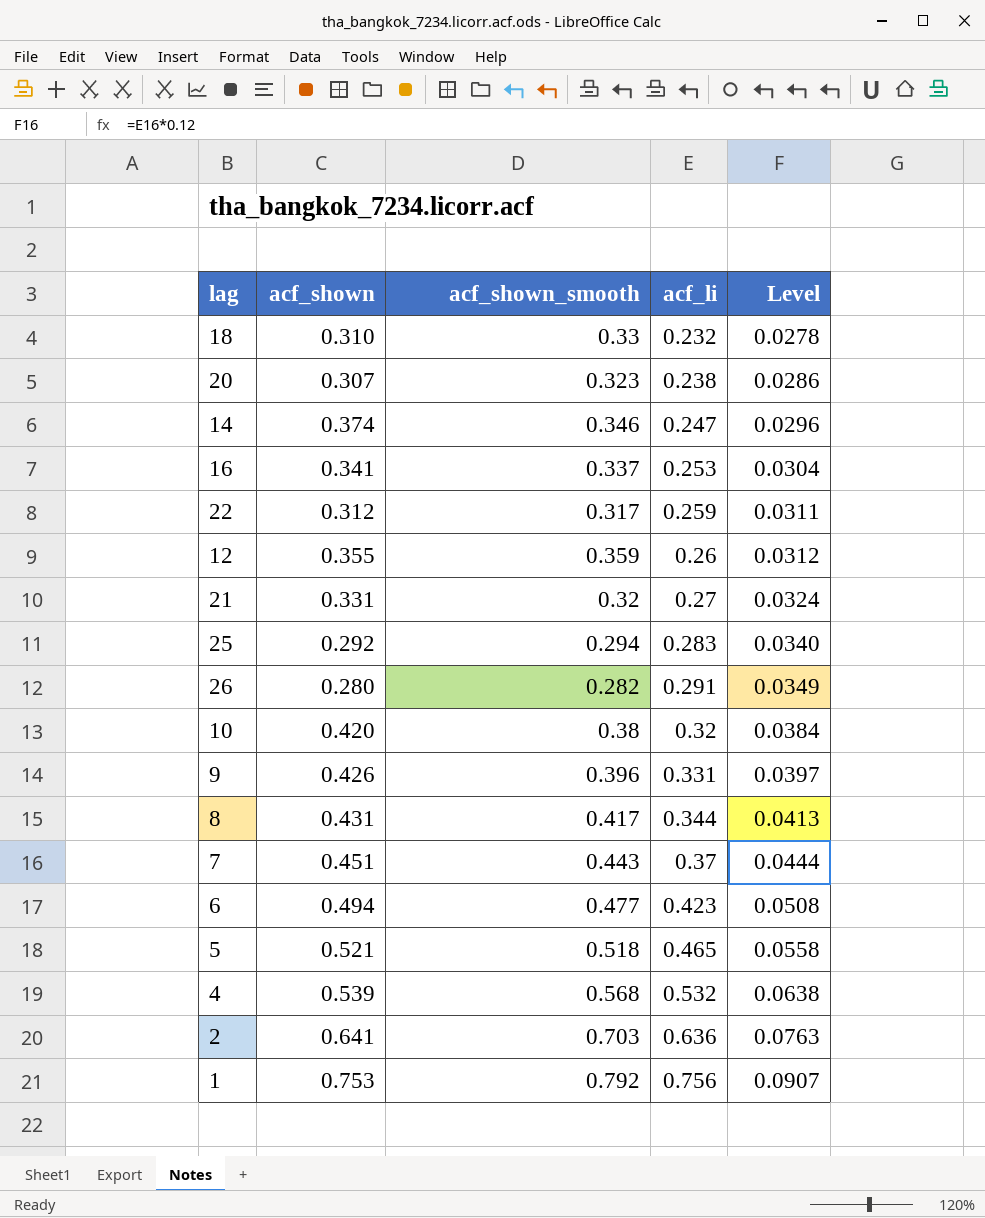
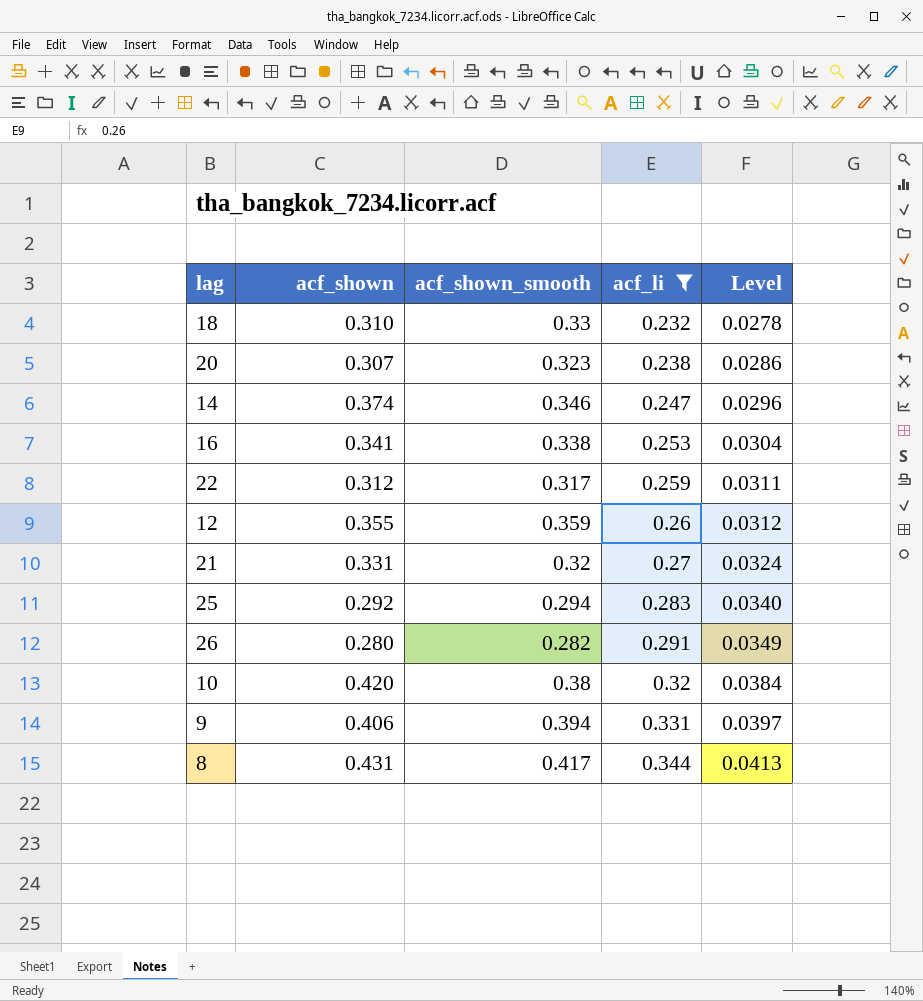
filter: none -> acf_li <= 0.344
16 | acf_shown_smooth: 0.337 -> 0.338
9 | acf_shown: 0.426 -> 0.406
9 | acf_shown_smooth: 0.396 -> 0.394

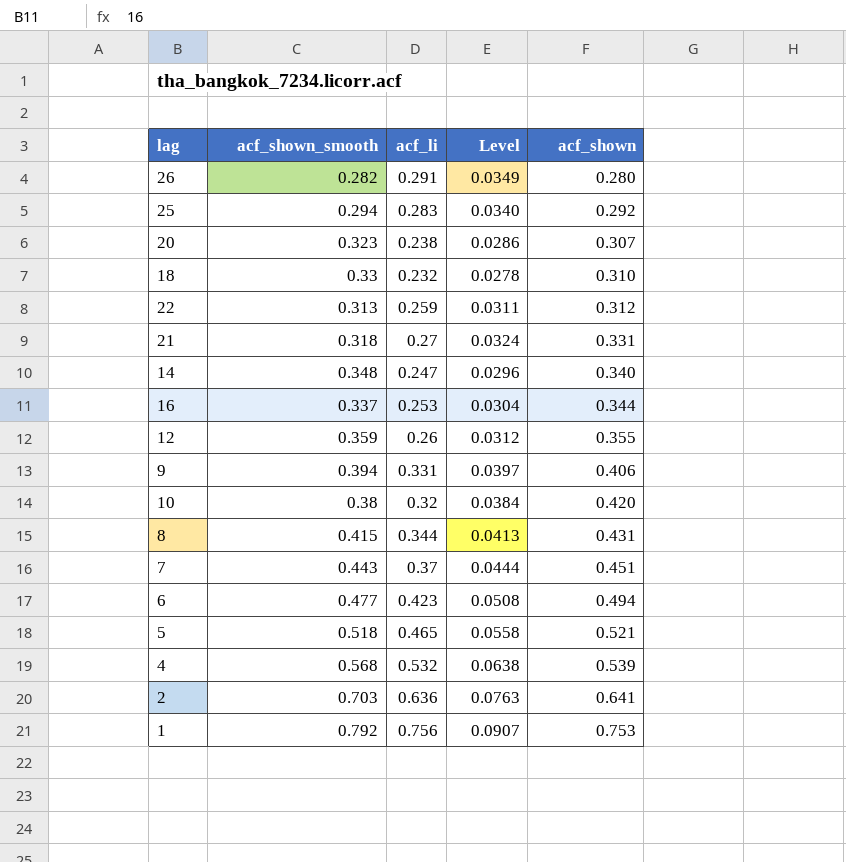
filter: acf_li <= 0.344 -> none
row order: acf_li ascending -> acf_shown ascending
column acf_shown | position: 2 -> 5
22 | acf_shown_smooth: 0.317 -> 0.313
21 | acf_shown_smooth: 0.32 -> 0.318
14 | acf_shown_smooth: 0.346 -> 0.348
14 | acf_shown: 0.374 -> 0.340
16 | acf_shown_smooth: 0.338 -> 0.337
16 | acf_shown: 0.341 -> 0.344
8 | acf_shown_smooth: 0.417 -> 0.415

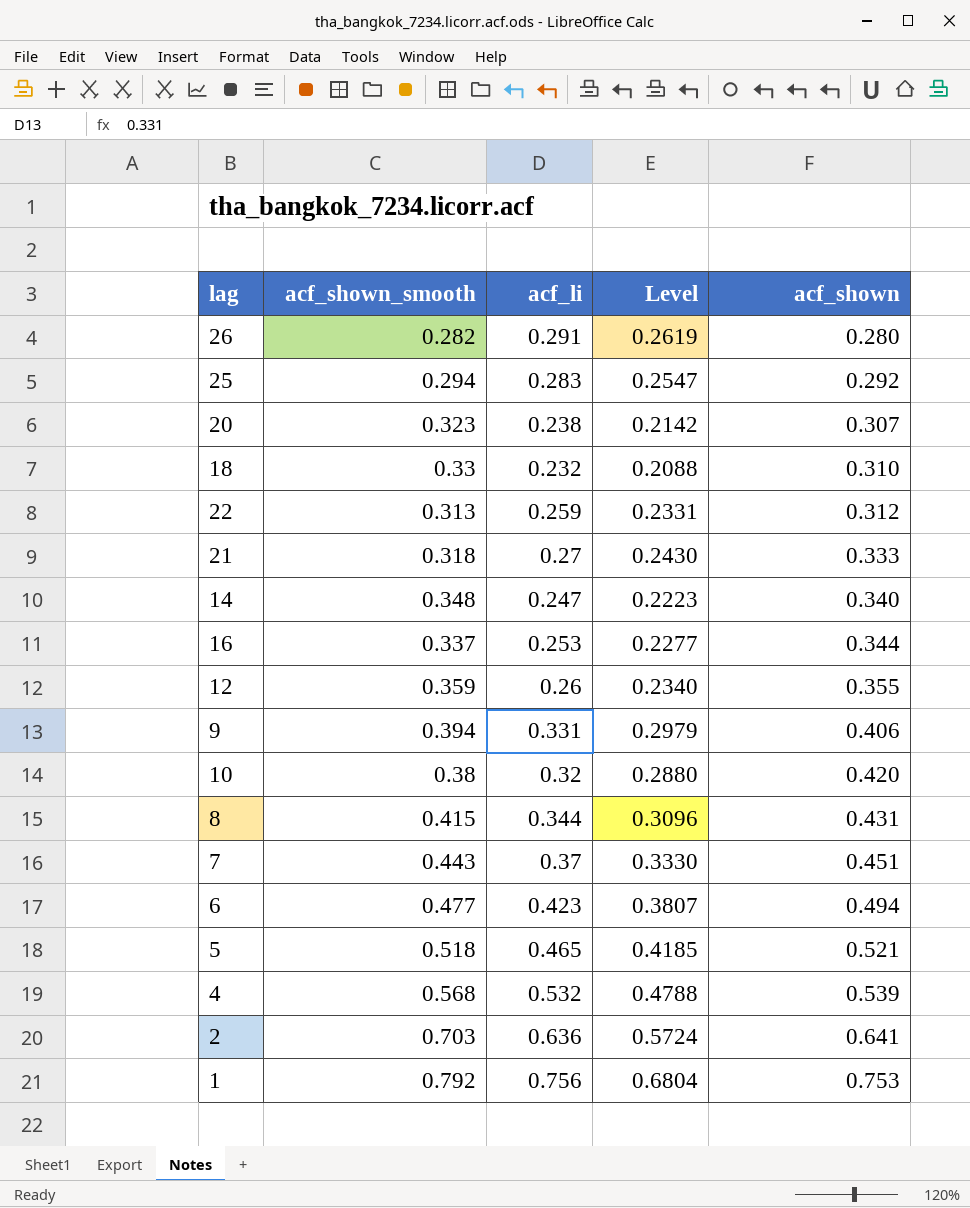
column Level | formula: [acf_li] * 0.12 -> [acf_li] * 0.9
21 | acf_shown: 0.331 -> 0.333

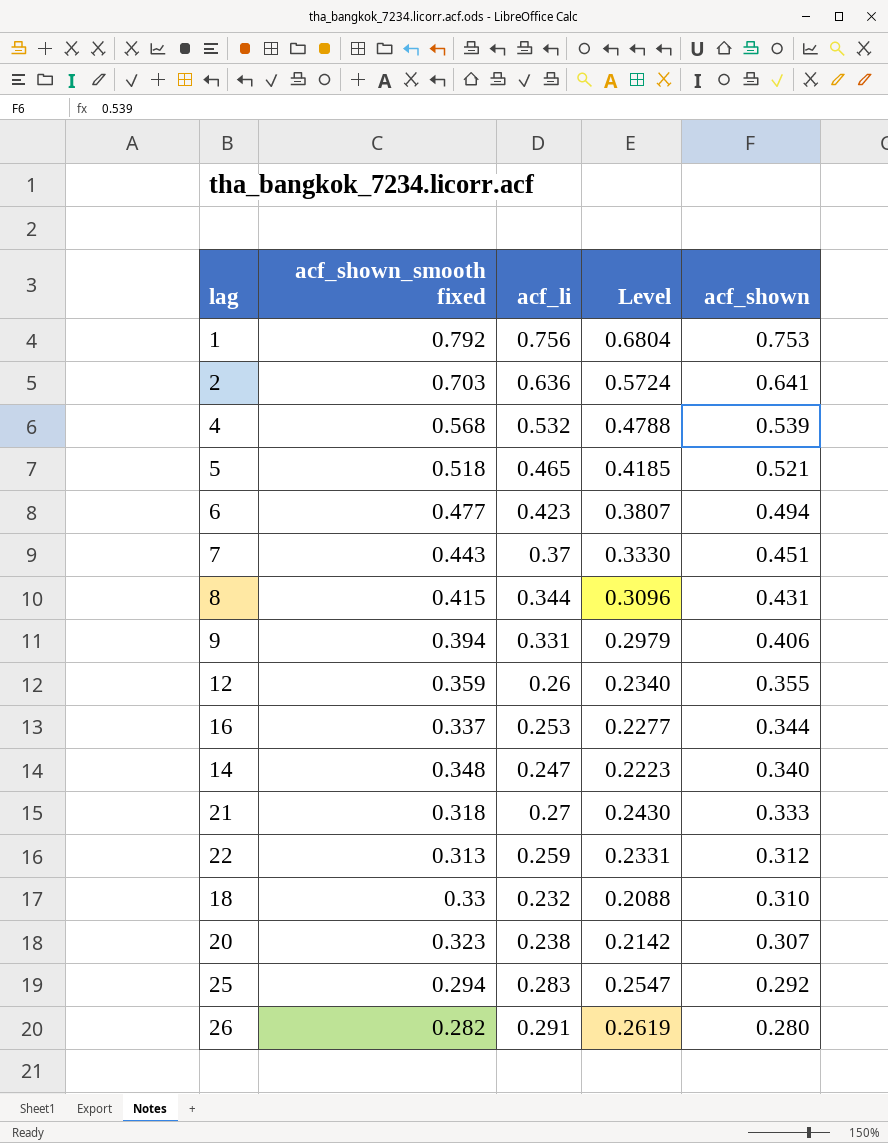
row order: acf_shown ascending -> acf_shown descending
column name: acf_shown_smooth -> acf_shown_smooth fixed
row 10: 0.38 | 0.32 | 0.2880 | 0.420 -> none

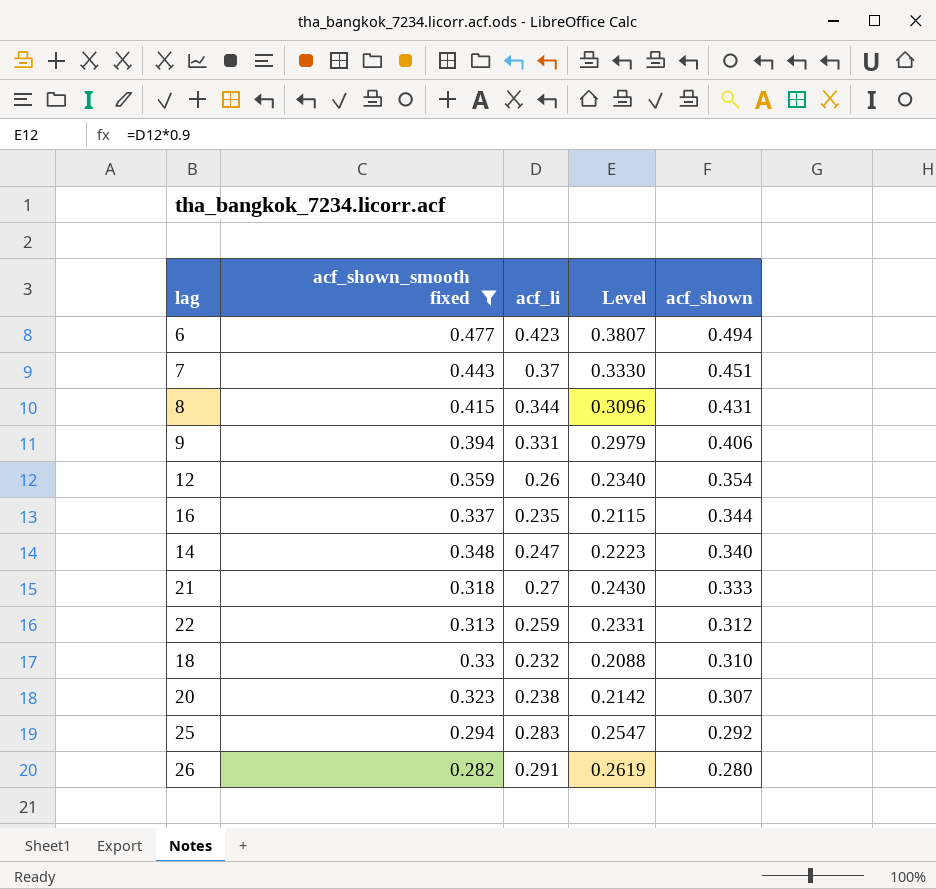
filter: none -> acf_shown_smooth fixed <= 0.477
12 | acf_shown: 0.355 -> 0.354
16 | acf_li: 0.253 -> 0.235
16 | Level: 0.2277 -> 0.2115

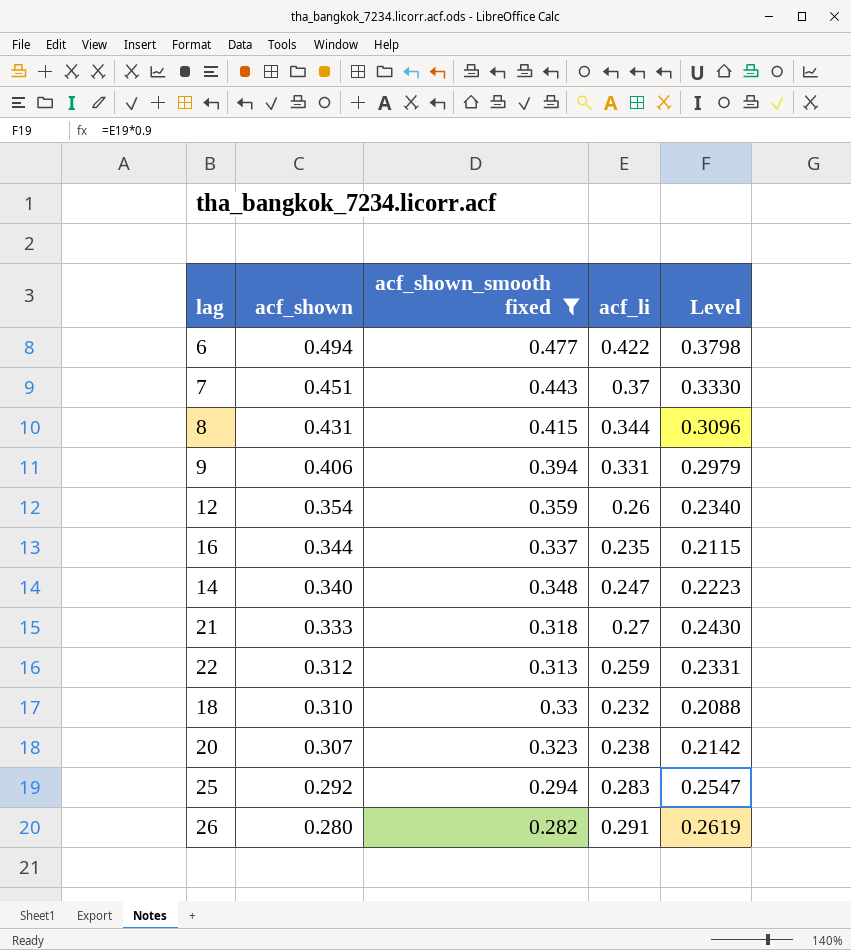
column acf_shown | position: 5 -> 2
6 | acf_li: 0.423 -> 0.422
6 | Level: 0.3807 -> 0.3798

